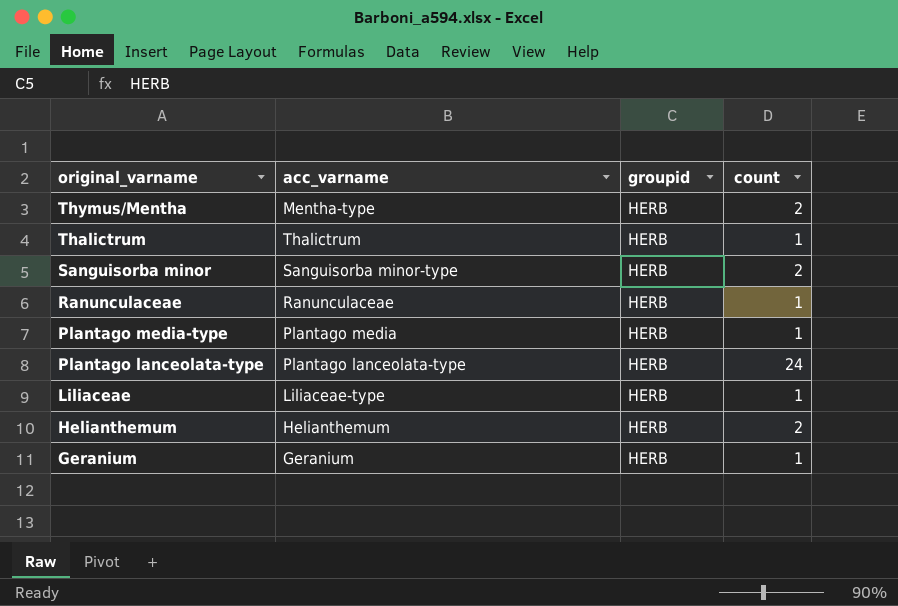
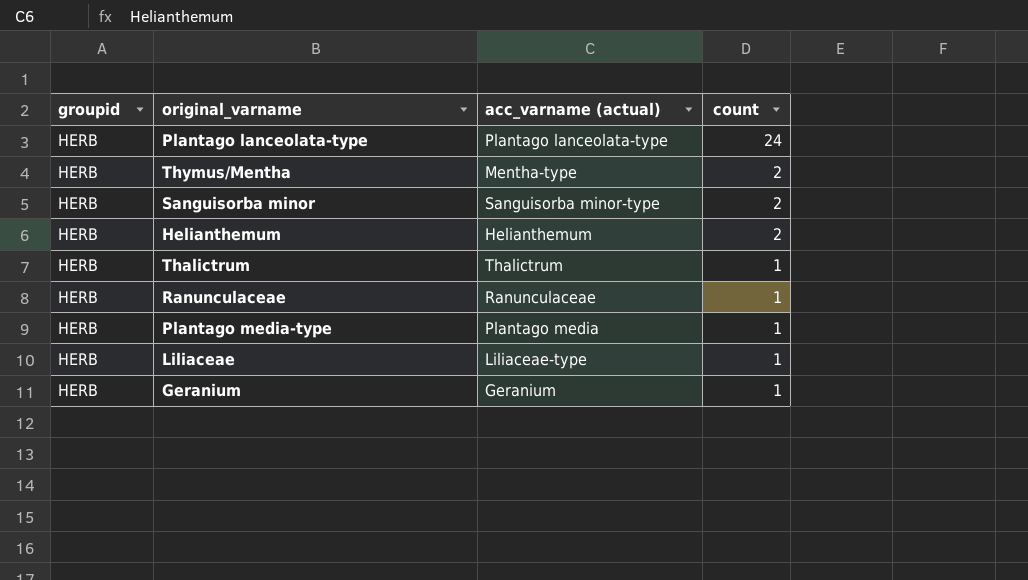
row order: original_varname descending -> count descending
column groupid | position: 3 -> 1
column name: acc_varname -> acc_varname (actual)

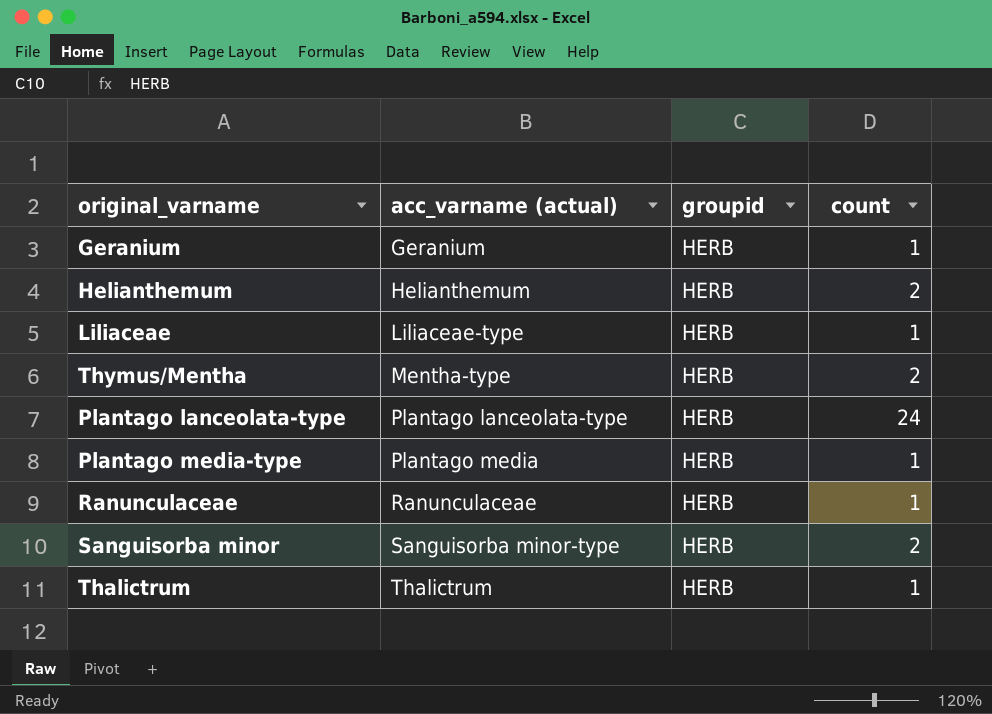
row order: count descending -> acc_varname (actual) ascending
column groupid | position: 1 -> 3

